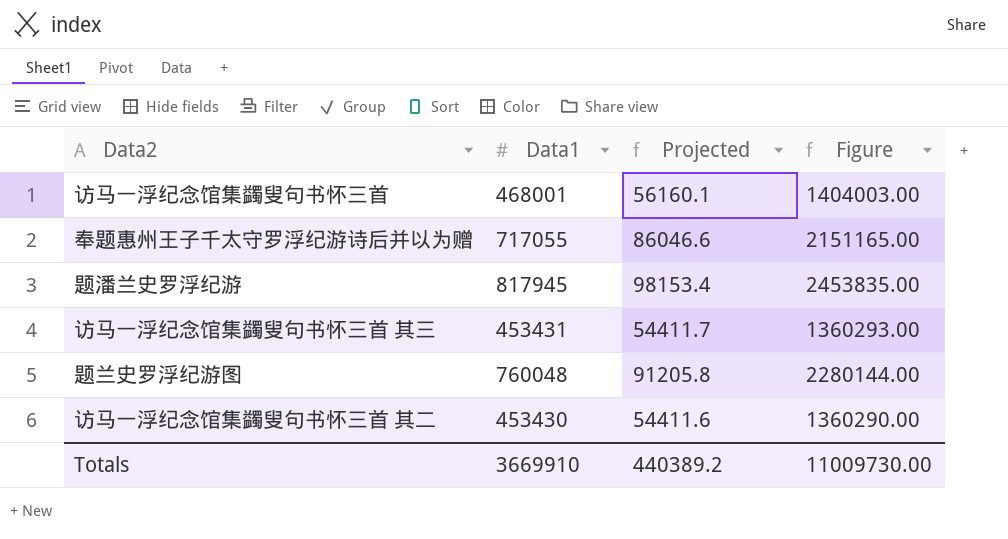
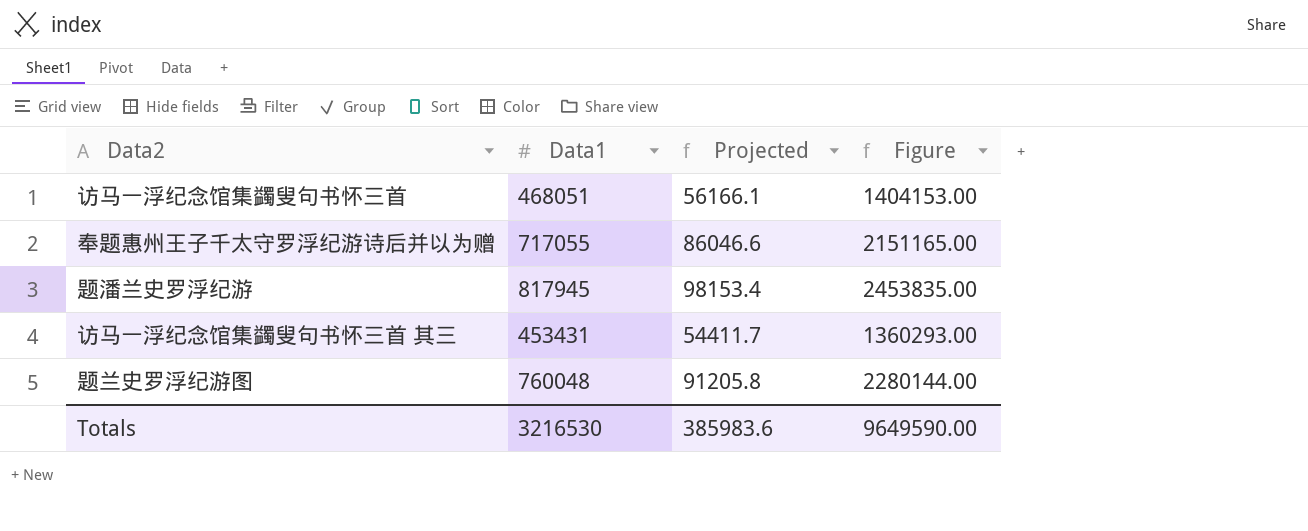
row 访马一浮纪念馆集蠲叟句书怀三首 其二: 453430 | 54411.6 | 1360290.00 -> none
访马一浮纪念馆集蠲叟句书怀三首 | Data1: 468001 -> 468051
访马一浮纪念馆集蠲叟句书怀三首 | Projected: 56160.1 -> 56166.1
访马一浮纪念馆集蠲叟句书怀三首 | Figure: 1404003.00 -> 1404153.00
Totals | Data1: 3669910 -> 3216530
Totals | Projected: 440389.2 -> 385983.6
Totals | Figure: 11009730.00 -> 9649590.00

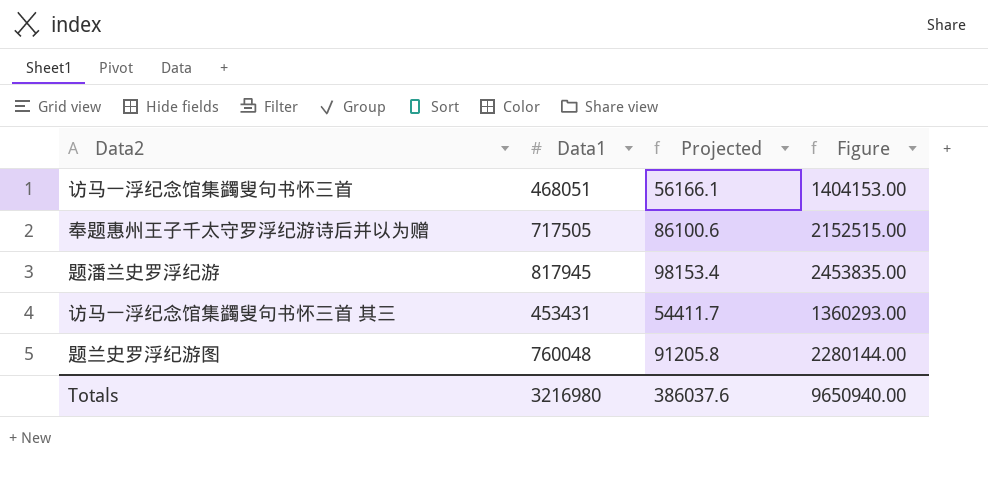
奉题惠州王子千太守罗浮纪游诗后并以为赠 | Data1: 717055 -> 717505
奉题惠州王子千太守罗浮纪游诗后并以为赠 | Projected: 86046.6 -> 86100.6
奉题惠州王子千太守罗浮纪游诗后并以为赠 | Figure: 2151165.00 -> 2152515.00
Totals | Data1: 3216530 -> 3216980
Totals | Projected: 385983.6 -> 386037.6
Totals | Figure: 9649590.00 -> 9650940.00

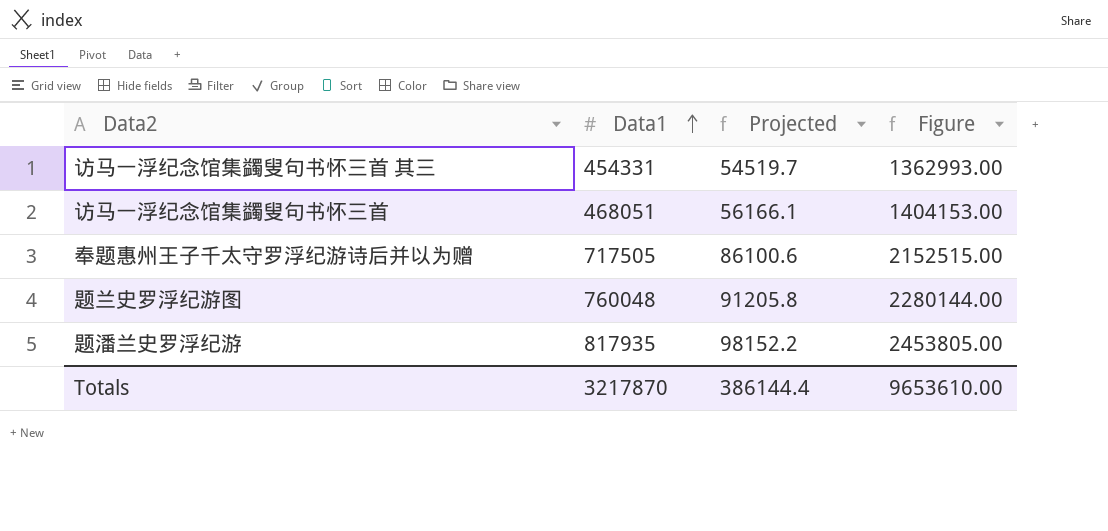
row order: none -> Data1 ascending
访马一浮纪念馆集蠲叟句书怀三首 其三 | Data1: 453431 -> 454331
访马一浮纪念馆集蠲叟句书怀三首 其三 | Projected: 54411.7 -> 54519.7
访马一浮纪念馆集蠲叟句书怀三首 其三 | Figure: 1360293.00 -> 1362993.00
题潘兰史罗浮纪游 | Data1: 817945 -> 817935
题潘兰史罗浮纪游 | Projected: 98153.4 -> 98152.2
题潘兰史罗浮纪游 | Figure: 2453835.00 -> 2453805.00
Totals | Data1: 3216980 -> 3217870
Totals | Projected: 386037.6 -> 386144.4
Totals | Figure: 9650940.00 -> 9653610.00

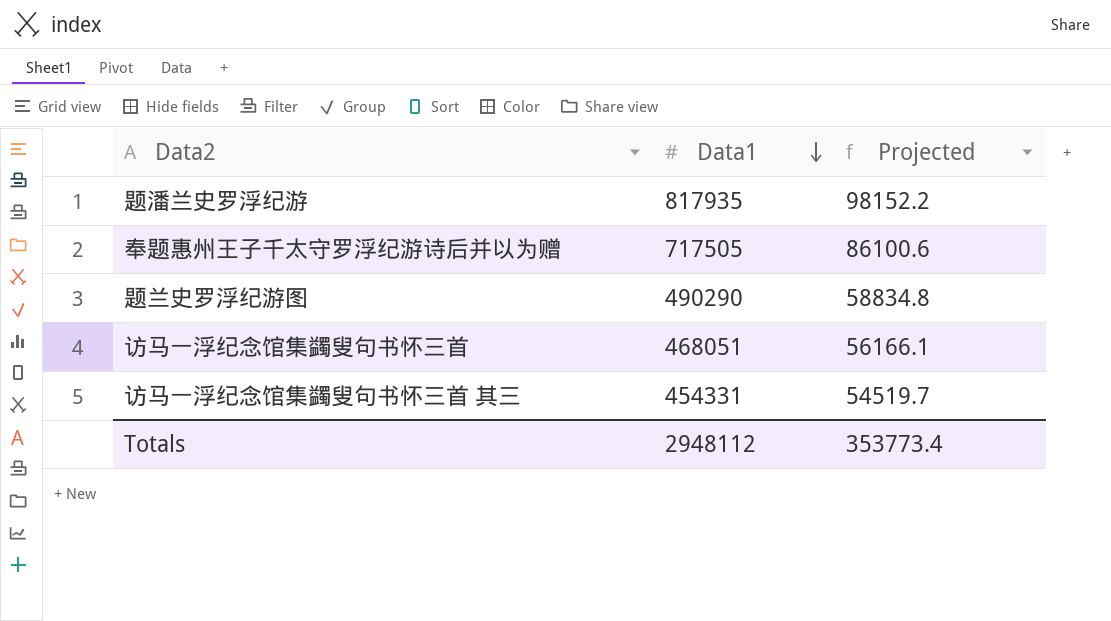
row order: Data1 ascending -> Data1 descending
column Figure | formula: [Data1] * 3 -> none
题兰史罗浮纪游图 | Data1: 760048 -> 490290
题兰史罗浮纪游图 | Projected: 91205.8 -> 58834.8
Totals | Data1: 3217870 -> 2948112
Totals | Projected: 386144.4 -> 353773.4

